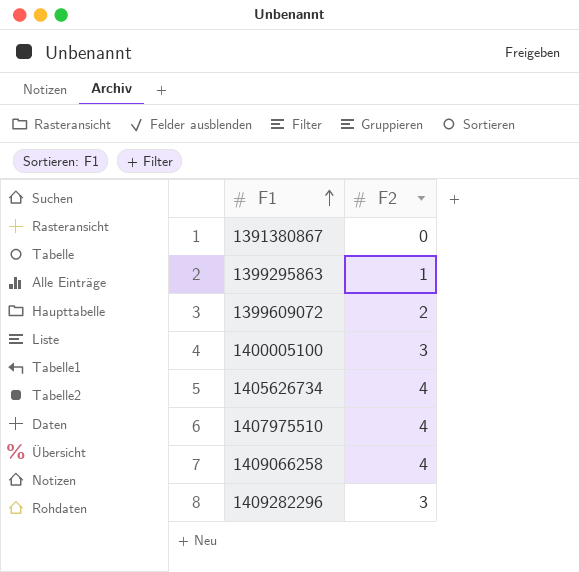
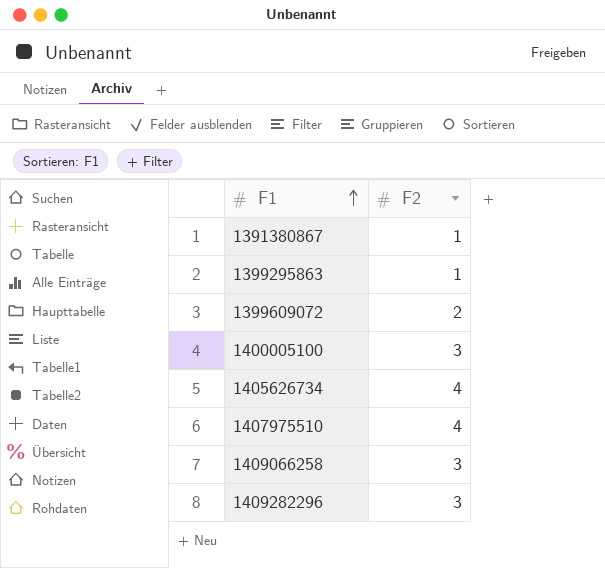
1391380867 | F2: 0 -> 1
1409066258 | F2: 4 -> 3

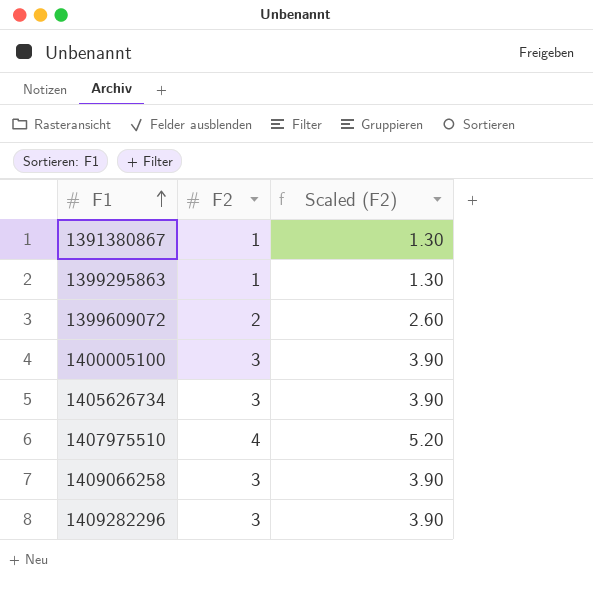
column Scaled (F2) | formula: none -> [F2] * 1.3
1405626734 | F2: 4 -> 3

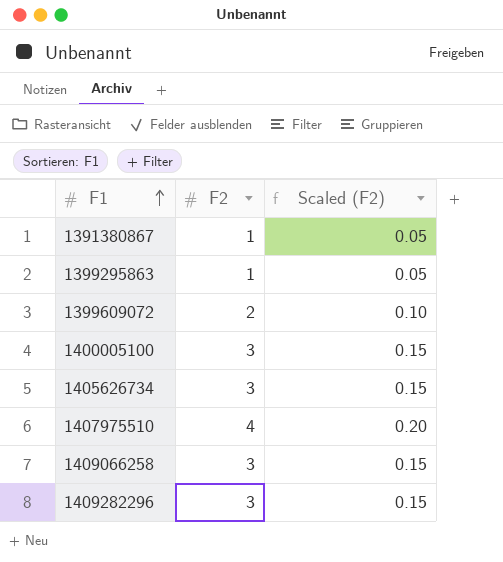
column Scaled (F2) | formula: [F2] * 1.3 -> [F2] * 0.05

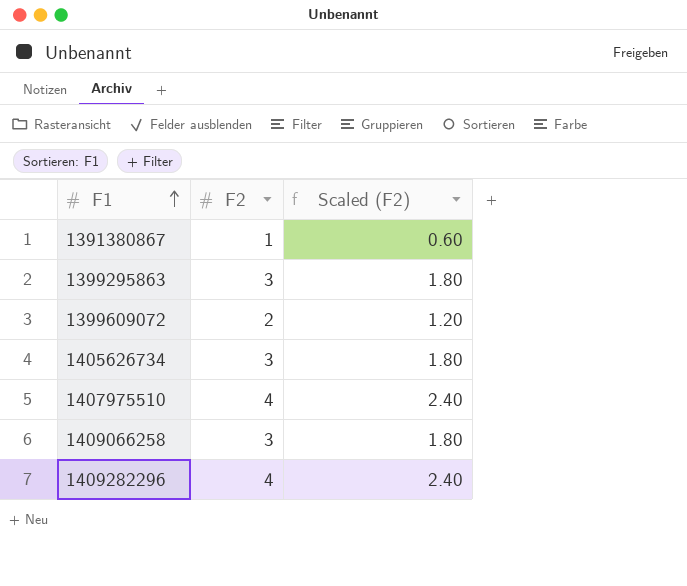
column Scaled (F2) | formula: [F2] * 0.05 -> [F2] * 0.6
row 1400005100: 3 | 0.15 -> none
1399295863 | F2: 1 -> 3
1409282296 | F2: 3 -> 4

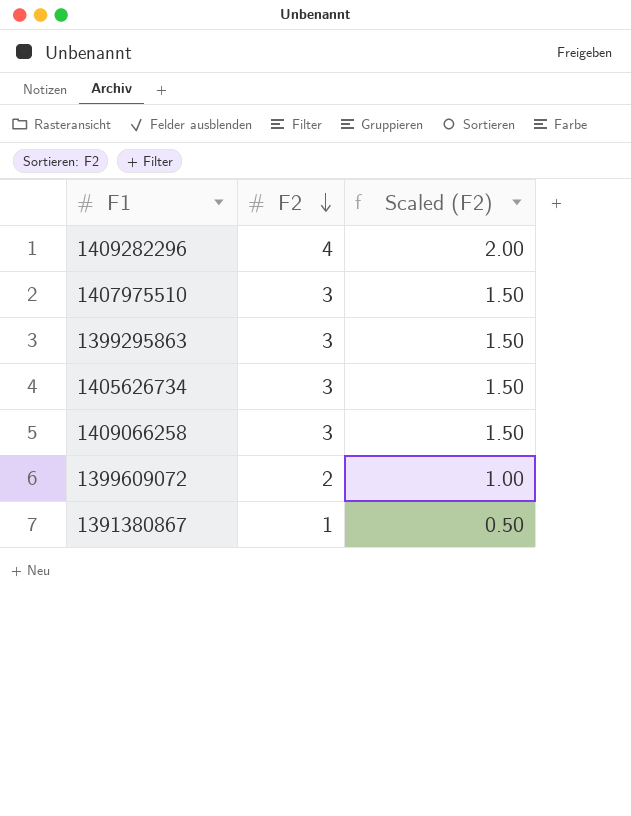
row order: F1 ascending -> F2 descending
column Scaled (F2) | formula: [F2] * 0.6 -> [F2] * 0.5
1407975510 | F2: 4 -> 3

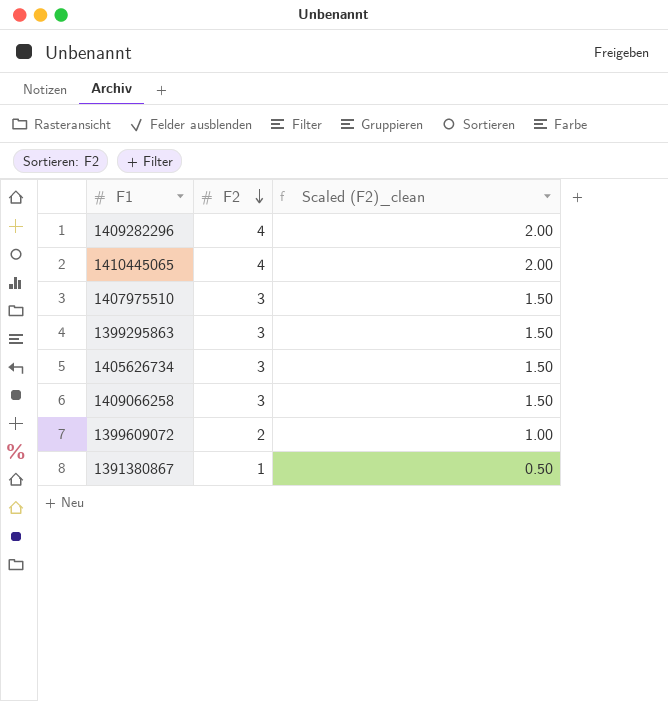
column name: Scaled (F2) -> Scaled (F2)_clean
row 1410445065: none -> 4 | 2.00

